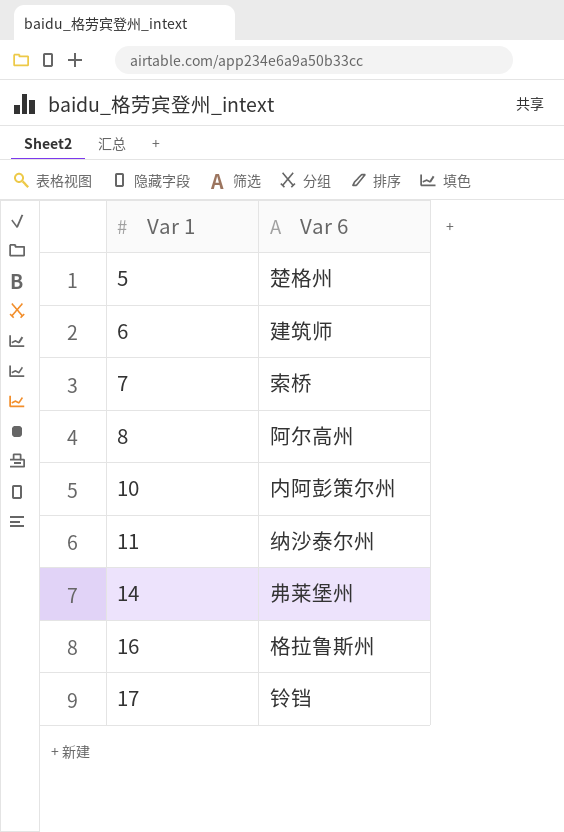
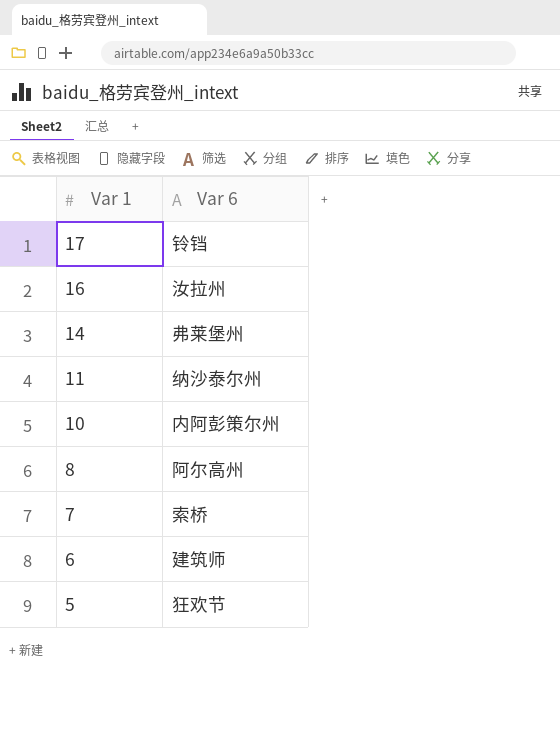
row order: Var 1 ascending -> Var 1 descending
16 | Var 6: 格拉鲁斯州 -> 汝拉州
5 | Var 6: 楚格州 -> 狂欢节

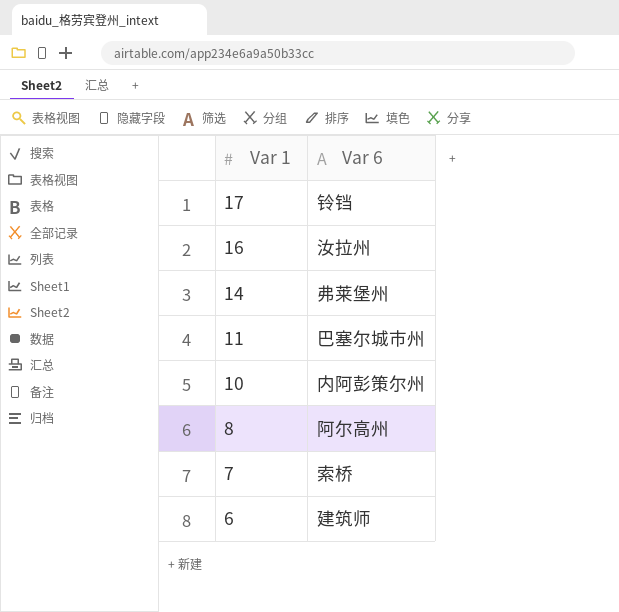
row 5: 狂欢节 -> none
11 | Var 6: 纳沙泰尔州 -> 巴塞尔城市州

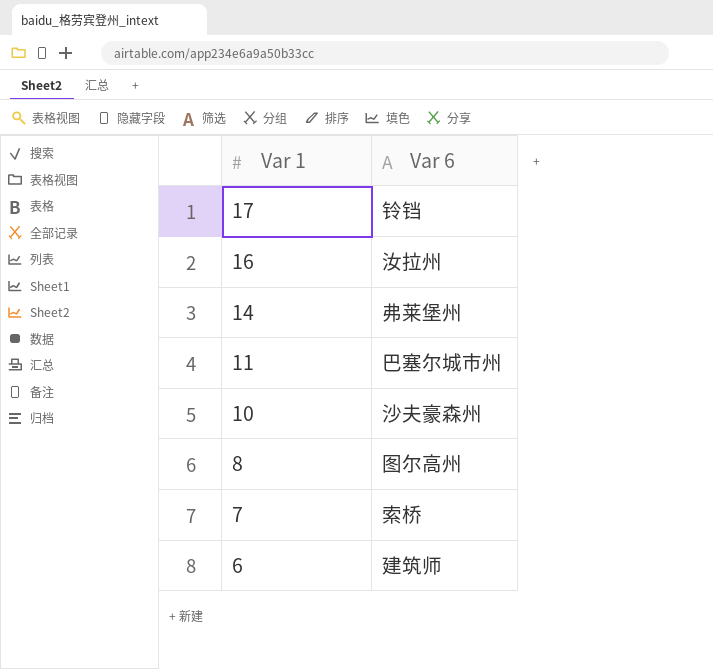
10 | Var 6: 内阿彭策尔州 -> 沙夫豪森州
8 | Var 6: 阿尔高州 -> 图尔高州

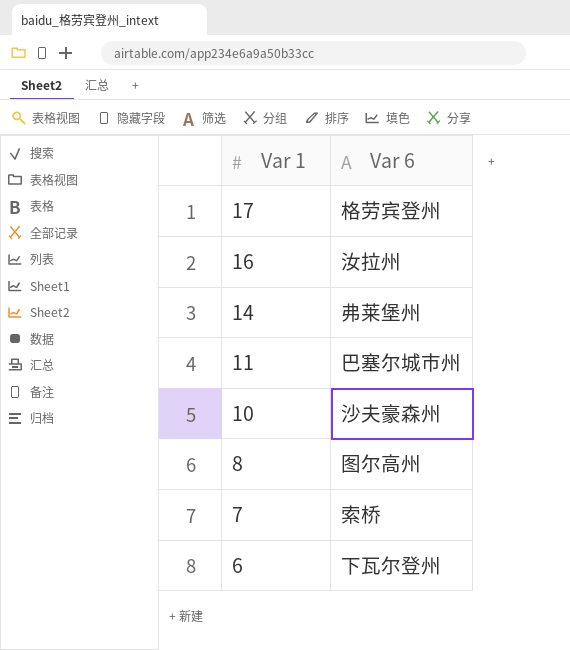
17 | Var 6: 铃铛 -> 格劳宾登州
6 | Var 6: 建筑师 -> 下瓦尔登州

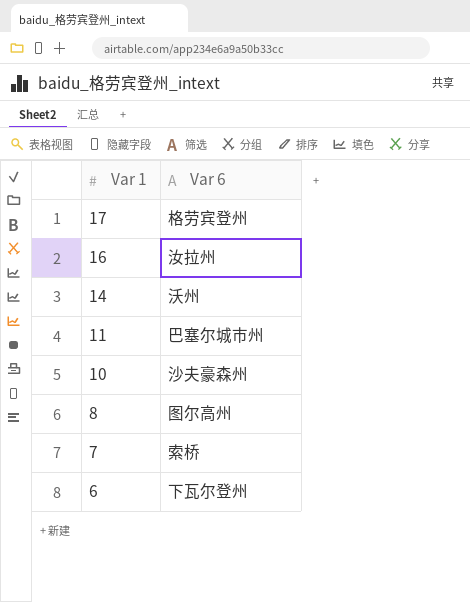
14 | Var 6: 弗莱堡州 -> 沃州

